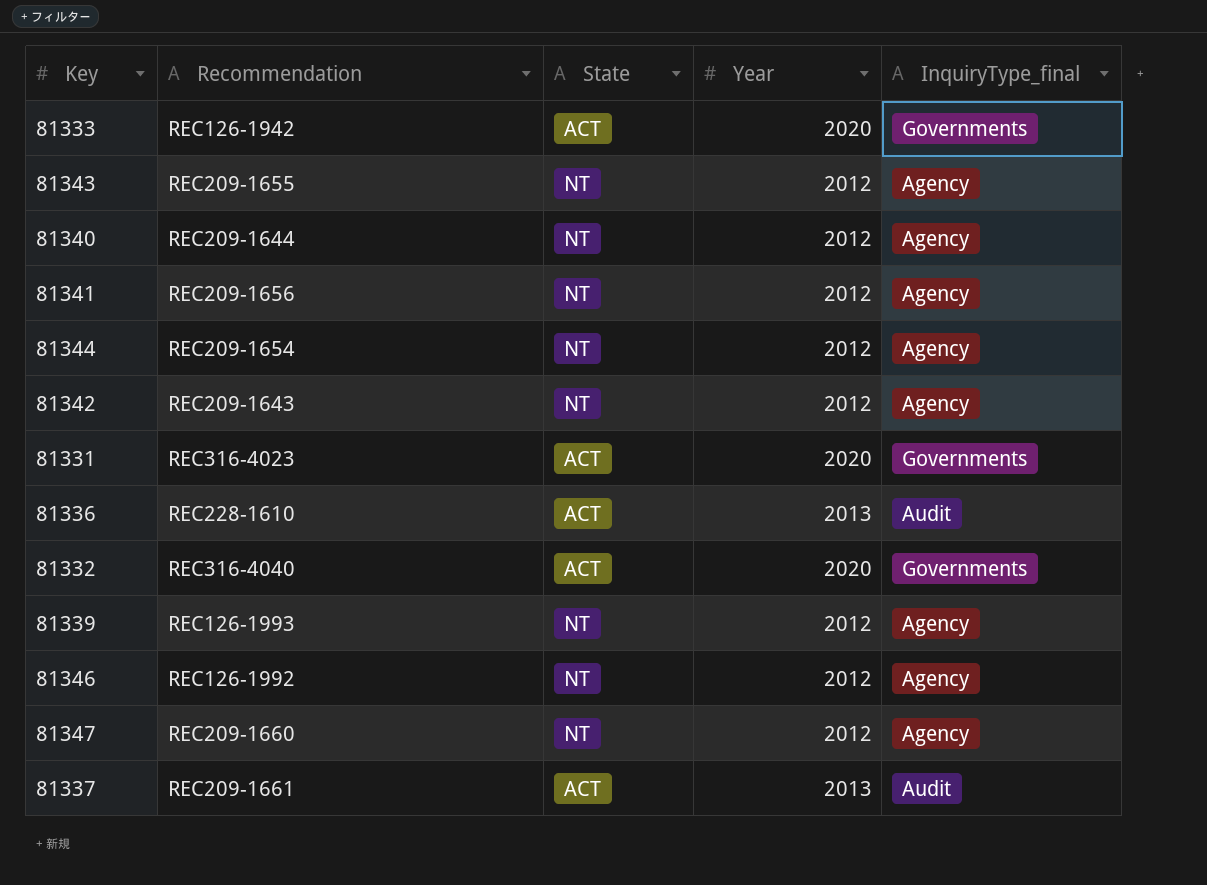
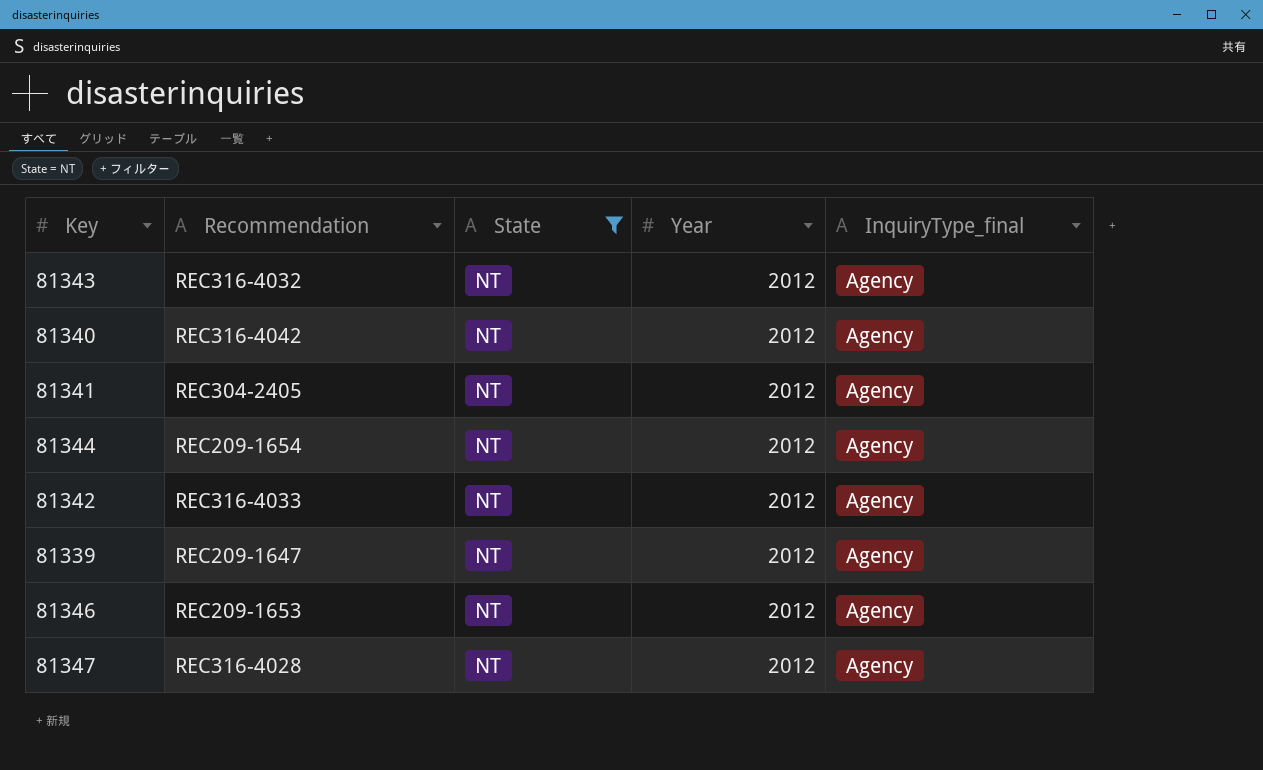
filter: none -> State = NT
81343 | Recommendation: REC209-1655 -> REC316-4032
81340 | Recommendation: REC209-1644 -> REC316-4042
81341 | Recommendation: REC209-1656 -> REC304-2405
81342 | Recommendation: REC209-1643 -> REC316-4033
81339 | Recommendation: REC126-1993 -> REC209-1647
81346 | Recommendation: REC126-1992 -> REC209-1653
81347 | Recommendation: REC209-1660 -> REC316-4028

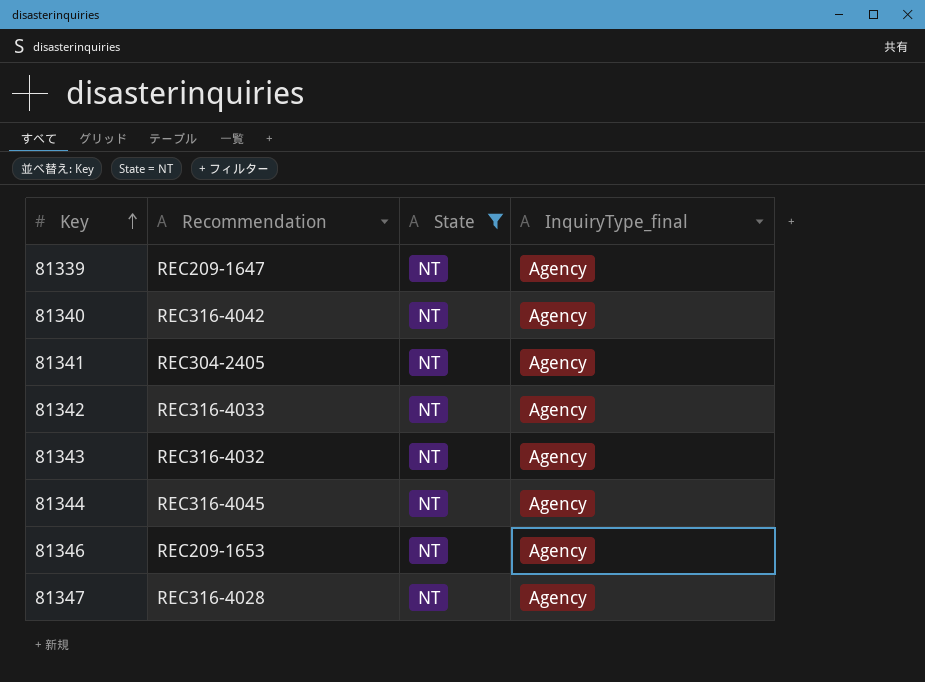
row order: none -> Key ascending
column Year | position: 4 -> none
81344 | Recommendation: REC209-1654 -> REC316-4045

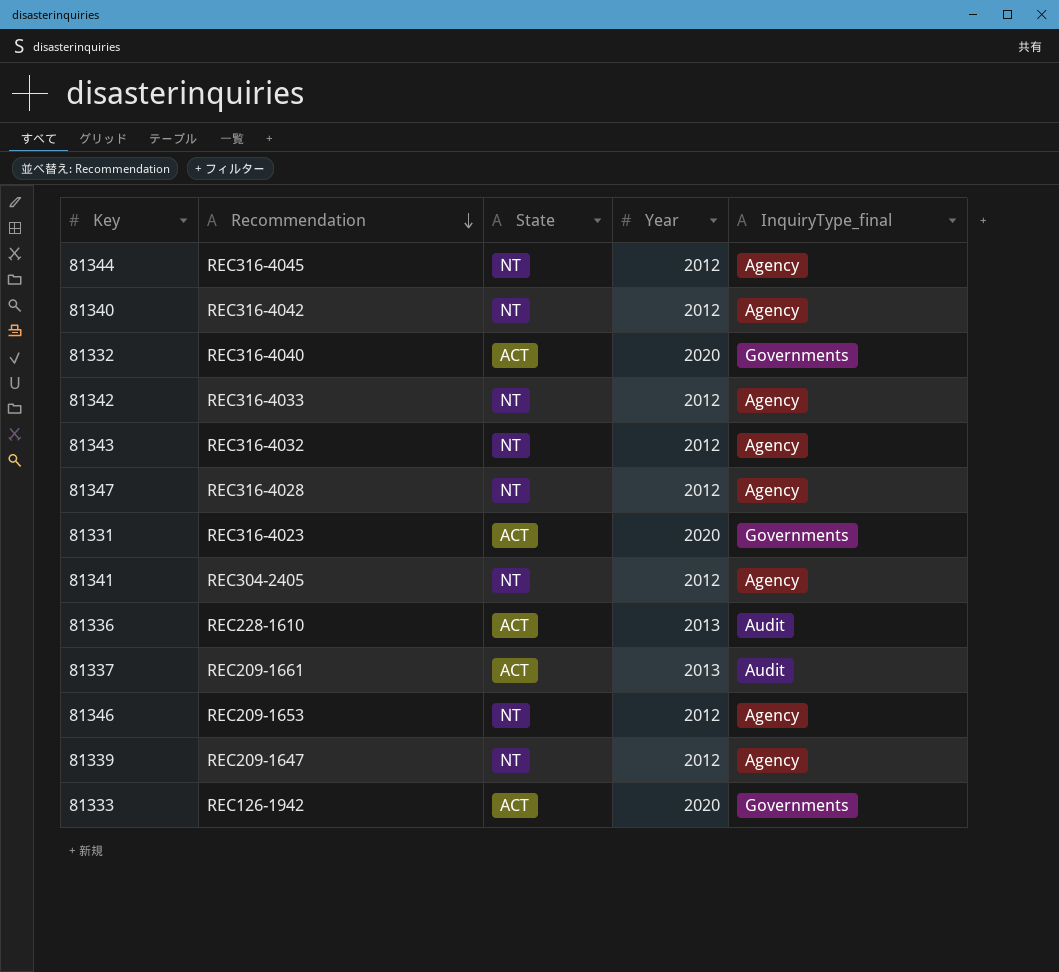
filter: State = NT -> none
row order: Key ascending -> Recommendation descending
column Year | position: none -> 4

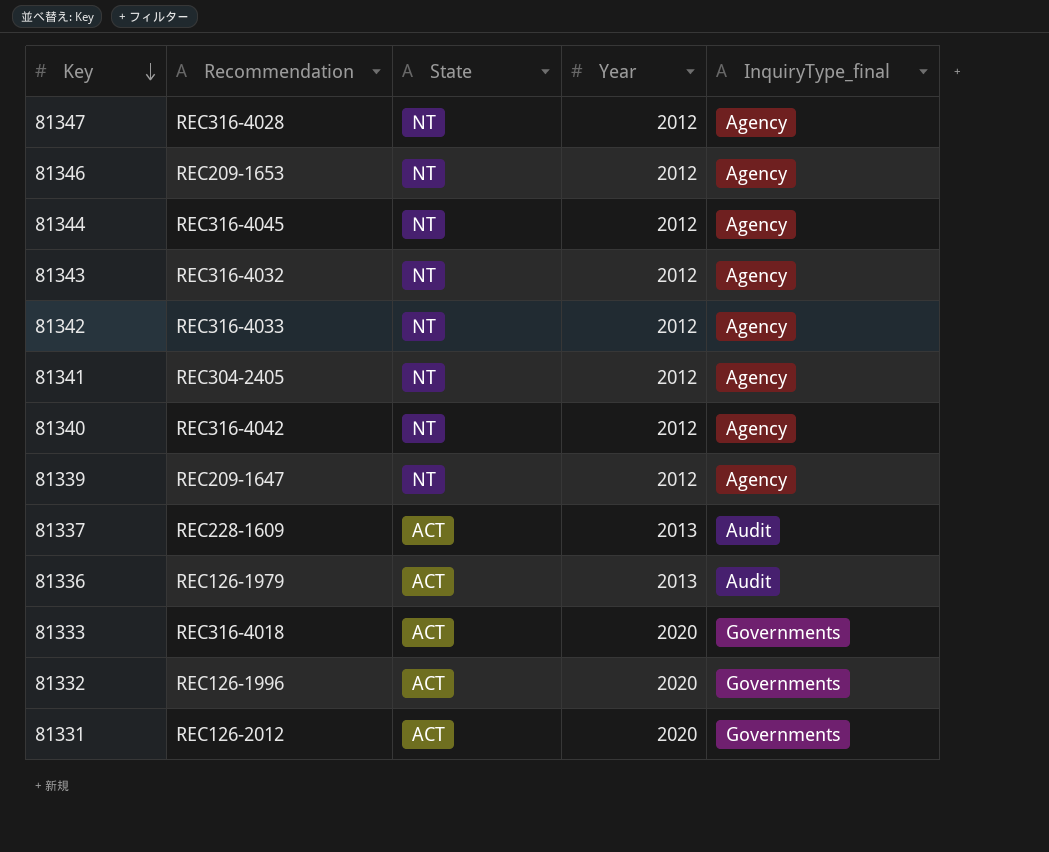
row order: Recommendation descending -> Key descending
81337 | Recommendation: REC209-1661 -> REC228-1609
81336 | Recommendation: REC228-1610 -> REC126-1979
81333 | Recommendation: REC126-1942 -> REC316-4018
81332 | Recommendation: REC316-4040 -> REC126-1996
81331 | Recommendation: REC316-4023 -> REC126-2012

